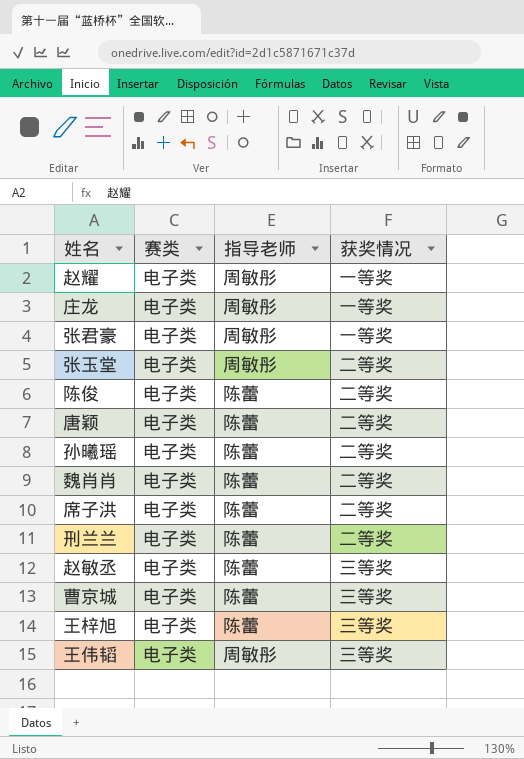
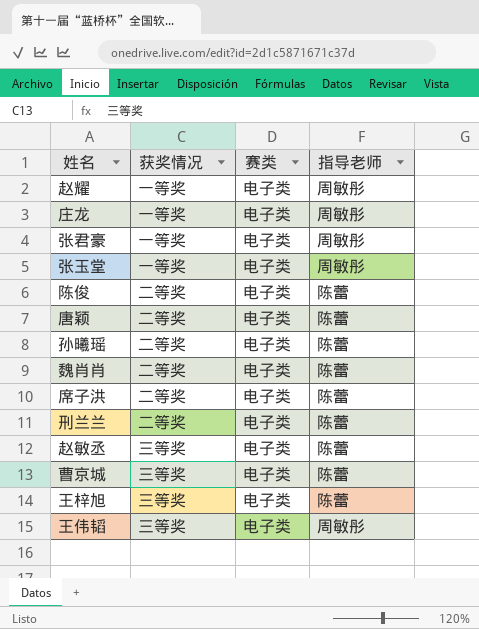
column 获奖情况 | position: 4 -> 2
张玉堂 | 获奖情况: 二等奖 -> 一等奖

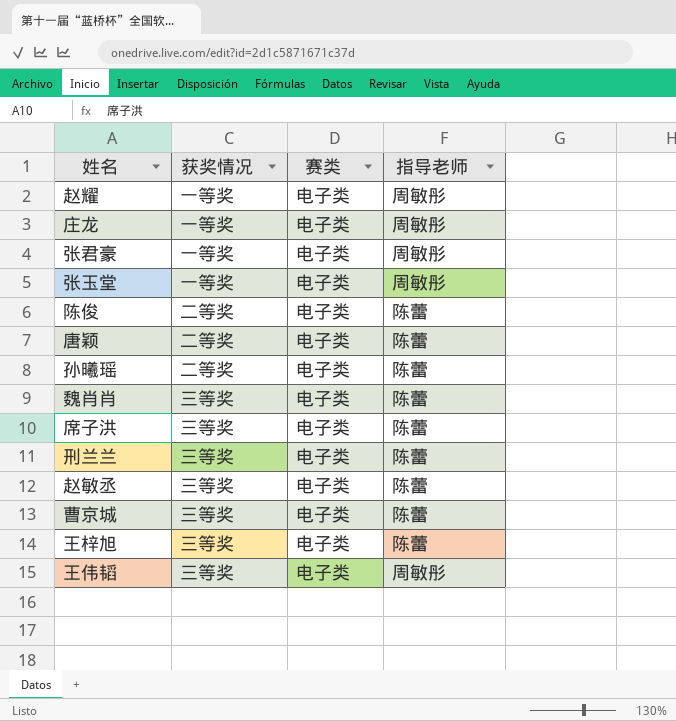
魏肖肖 | 获奖情况: 二等奖 -> 三等奖
席子洪 | 获奖情况: 二等奖 -> 三等奖
刑兰兰 | 获奖情况: 二等奖 -> 三等奖

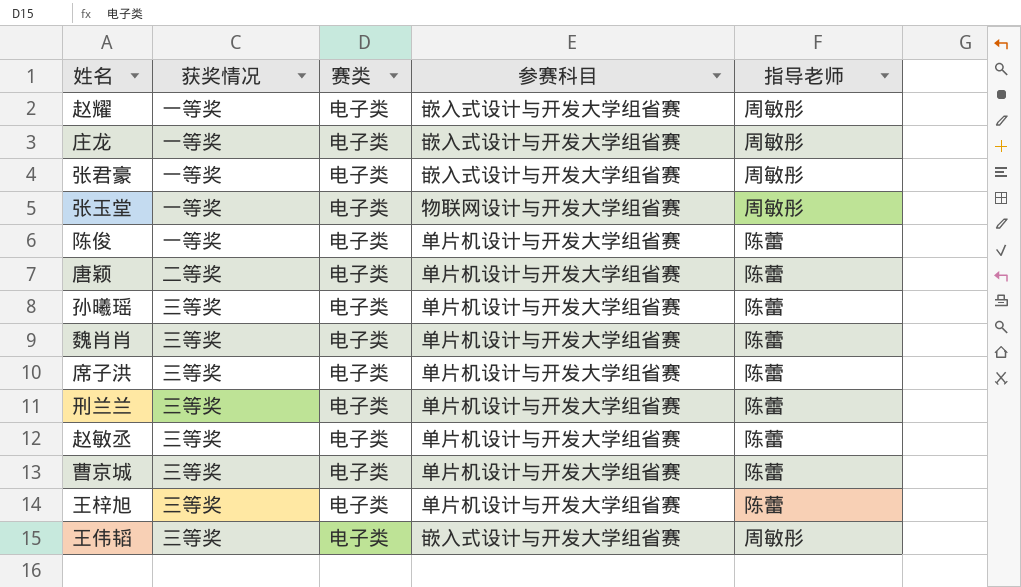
column 参赛科目 | position: none -> 4
陈俊 | 获奖情况: 二等奖 -> 一等奖
孙曦瑶 | 获奖情况: 二等奖 -> 三等奖

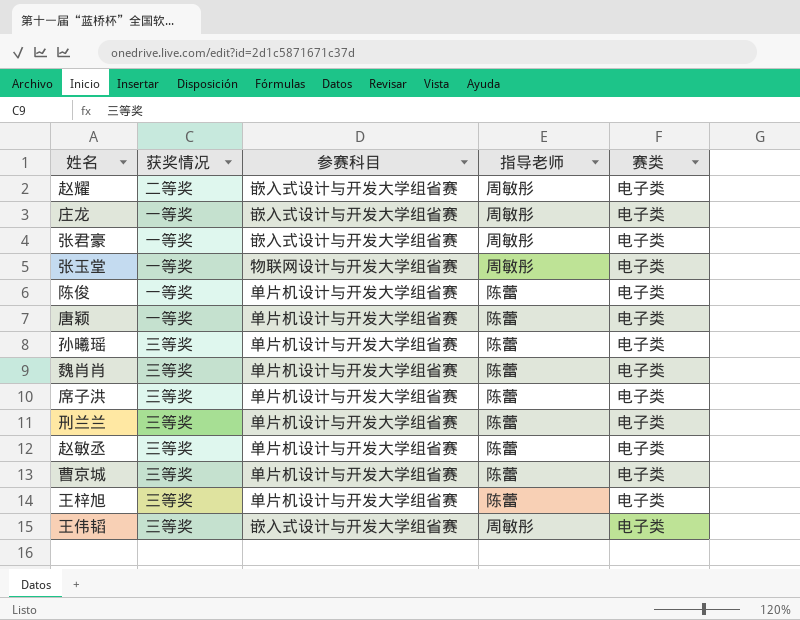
column 赛类 | position: 3 -> 5
赵耀 | 获奖情况: 一等奖 -> 二等奖
唐颖 | 获奖情况: 二等奖 -> 一等奖

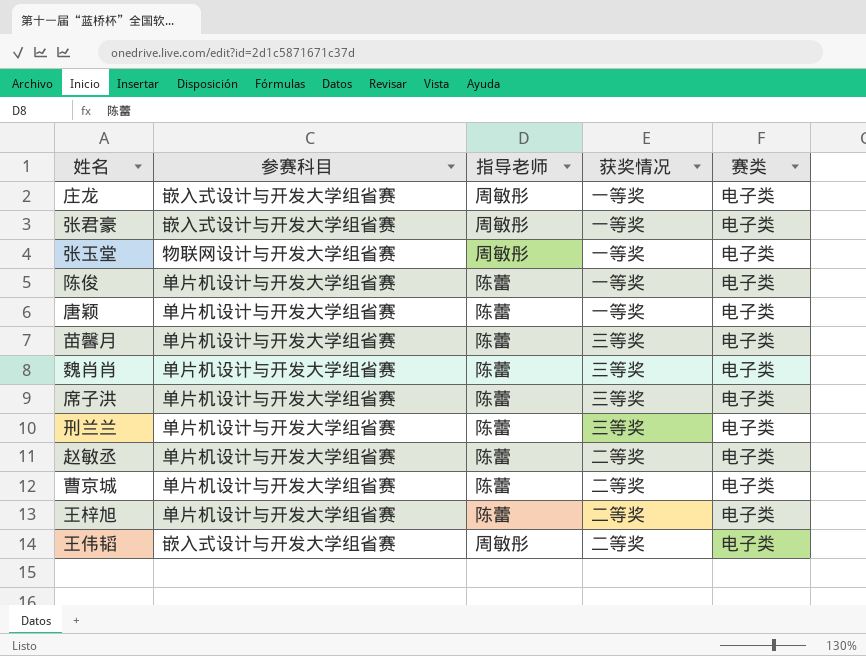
column 获奖情况 | position: 2 -> 4
row 赵耀: 二等奖 | 嵌入式设计与开发大学组省赛 | 周敏彤 | 电子类 -> none
row 孙曦瑶: 三等奖 | 单片机设计与开发大学组省赛 | 陈蕾 | 电子类 -> none
row 苗馨月: none -> 单片机设计与开发大学组省赛 | 陈蕾 | 三等奖 | 电子类
赵敏丞 | 获奖情况: 三等奖 -> 二等奖
曹京城 | 获奖情况: 三等奖 -> 二等奖
王梓旭 | 获奖情况: 三等奖 -> 二等奖
王伟韬 | 获奖情况: 三等奖 -> 二等奖

